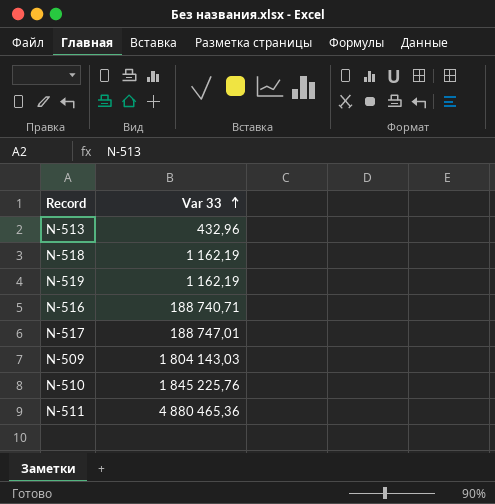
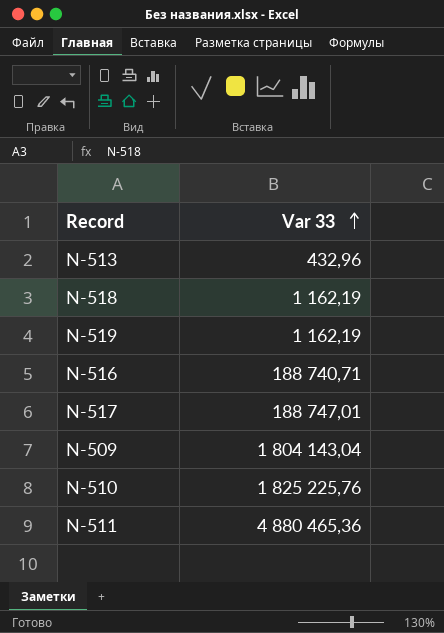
N-509 | Var 33: 1 804 143,03 -> 1 804 143,04
N-510 | Var 33: 1 845 225,76 -> 1 825 225,76

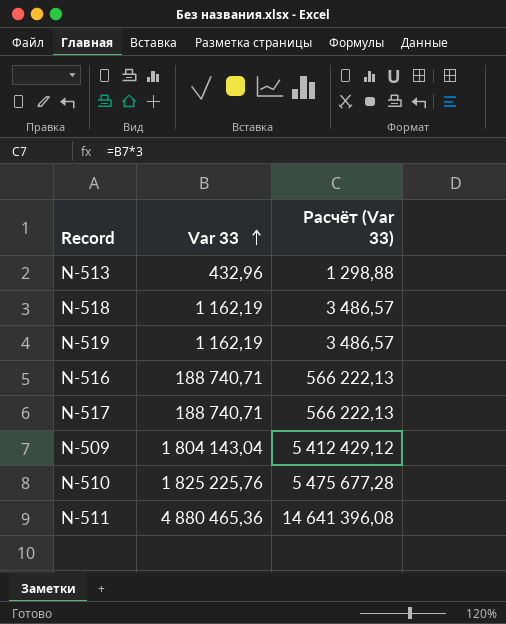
column Расчёт (Var 33) | formula: none -> [Var 33] * 3
N-517 | Var 33: 188 747,01 -> 188 740,71

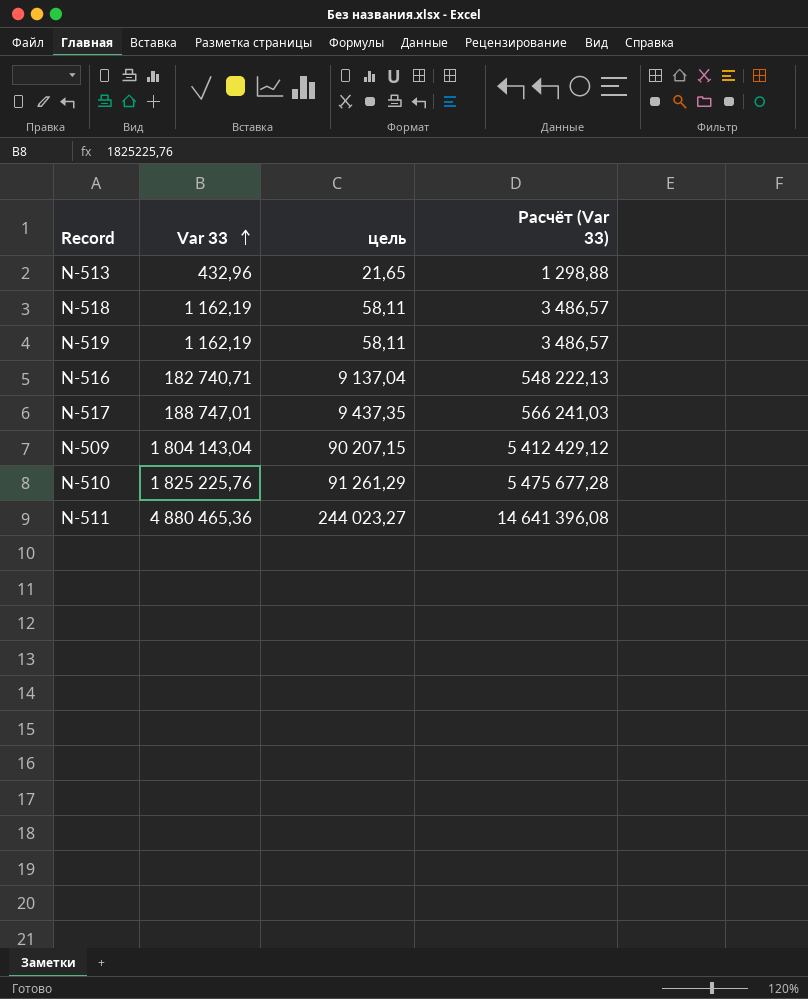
column цель | formula: none -> [Var 33] * 0,05
N-516 | Var 33: 188 740,71 -> 182 740,71
N-516 | Расчёт (Var 33): 566 222,13 -> 548 222,13
N-517 | Var 33: 188 740,71 -> 188 747,01
N-517 | Расчёт (Var 33): 566 222,13 -> 566 241,03

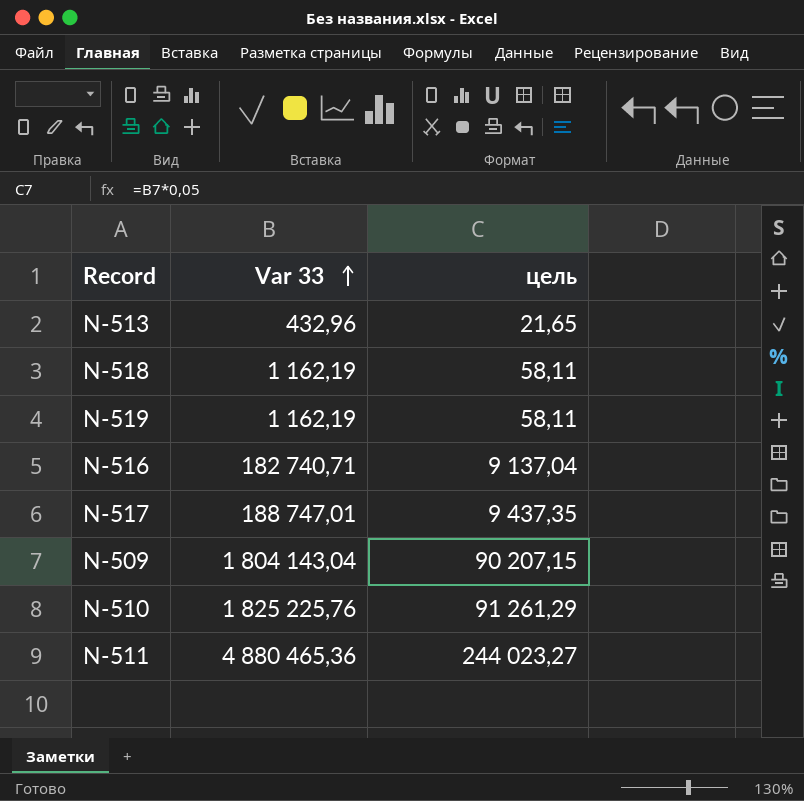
column Расчёт (Var 33) | formula: [Var 33] * 3 -> none

